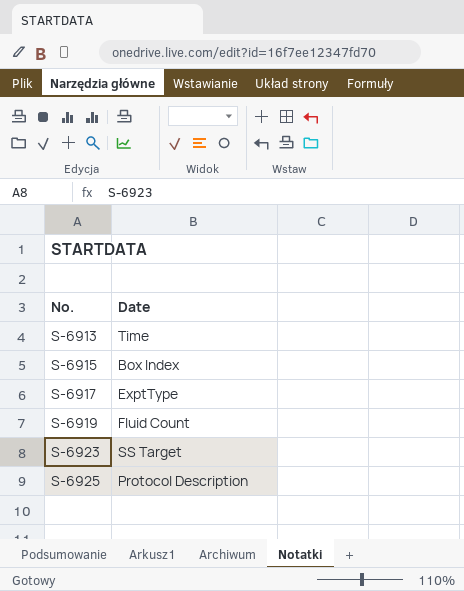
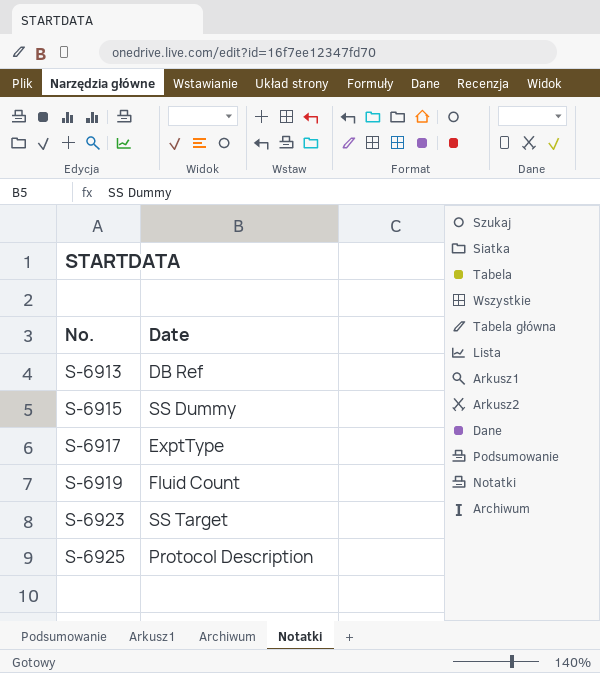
S-6913 | Date: Time -> DB Ref
S-6915 | Date: Box Index -> SS Dummy

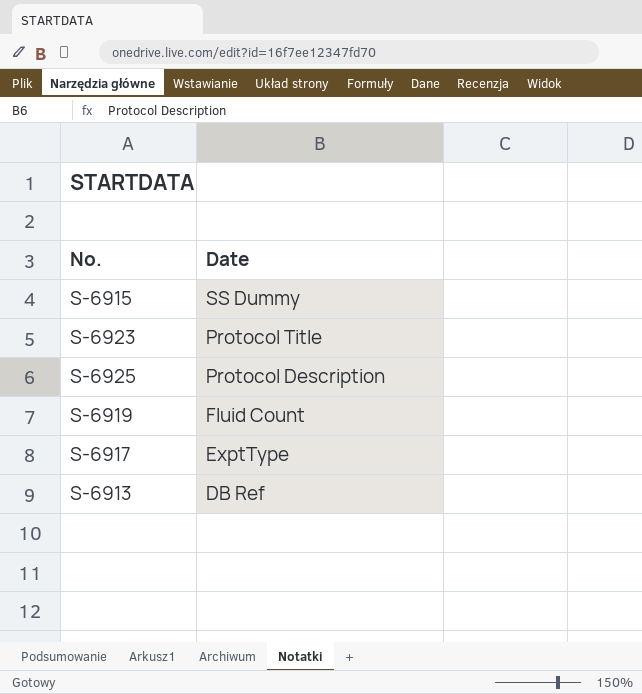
row order: No. ascending -> Date descending
S-6923 | Date: SS Target -> Protocol Title

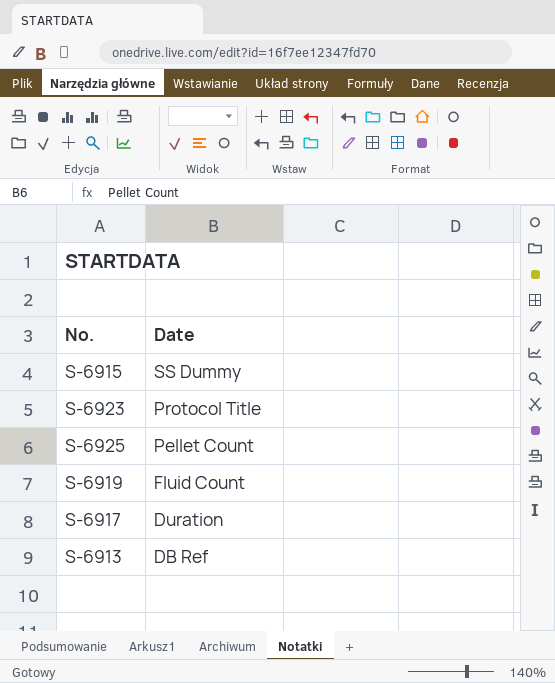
S-6925 | Date: Protocol Description -> Pellet Count
S-6917 | Date: ExptType -> Duration

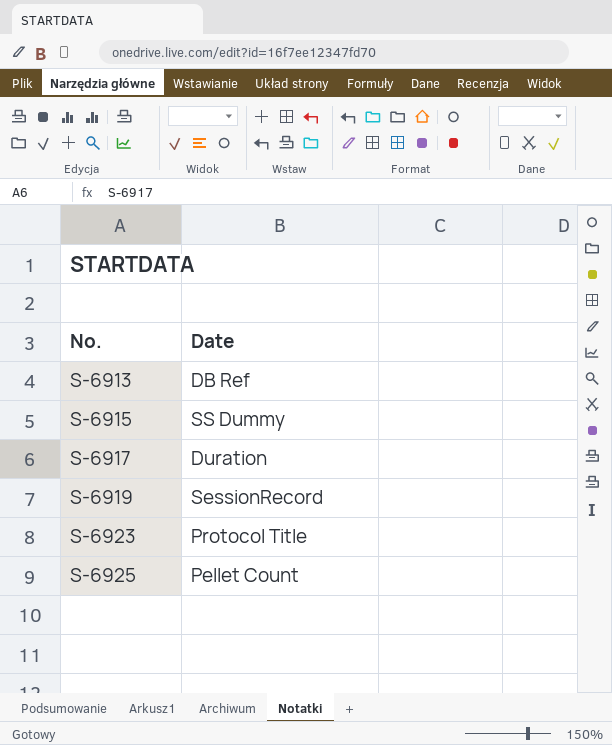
row order: Date descending -> No. ascending
S-6919 | Date: Fluid Count -> SessionRecord

